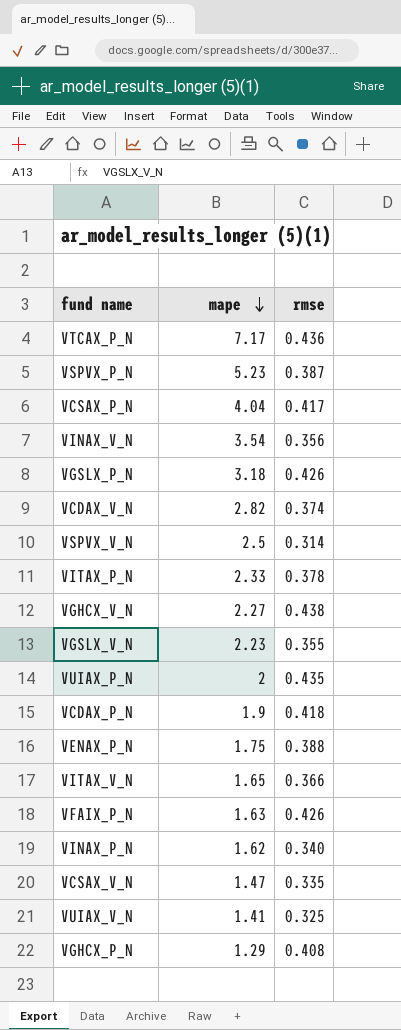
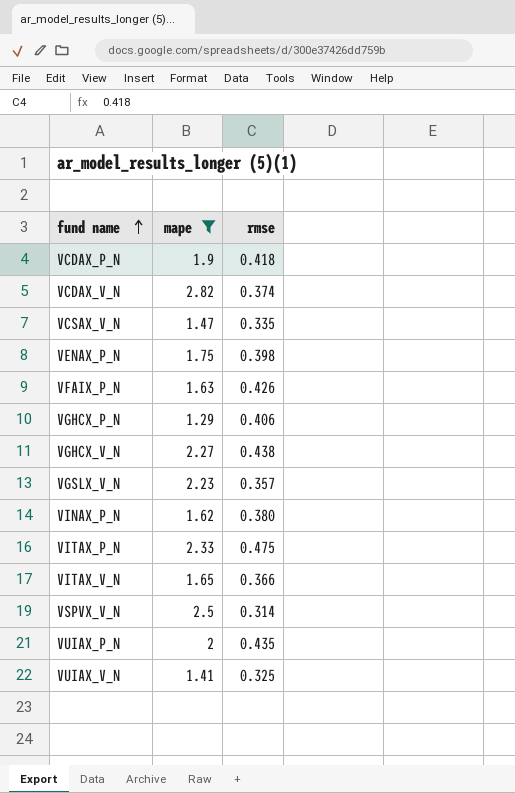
filter: none -> mape <= 2.82
row order: mape descending -> fund name ascending
VENAX_P_N | rmse: 0.388 -> 0.398
VGHCX_P_N | rmse: 0.408 -> 0.406
VGSLX_V_N | rmse: 0.355 -> 0.357
VINAX_P_N | rmse: 0.340 -> 0.380
VITAX_P_N | rmse: 0.378 -> 0.475

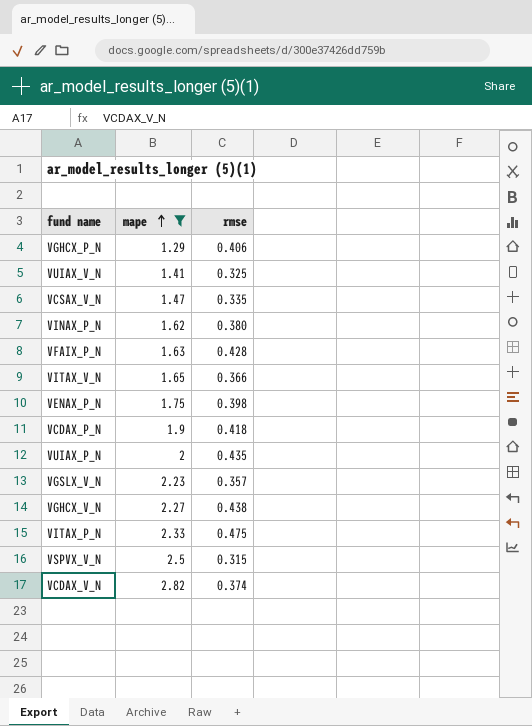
row order: fund name ascending -> mape ascending
VFAIX_P_N | rmse: 0.426 -> 0.428
VSPVX_V_N | rmse: 0.314 -> 0.315

